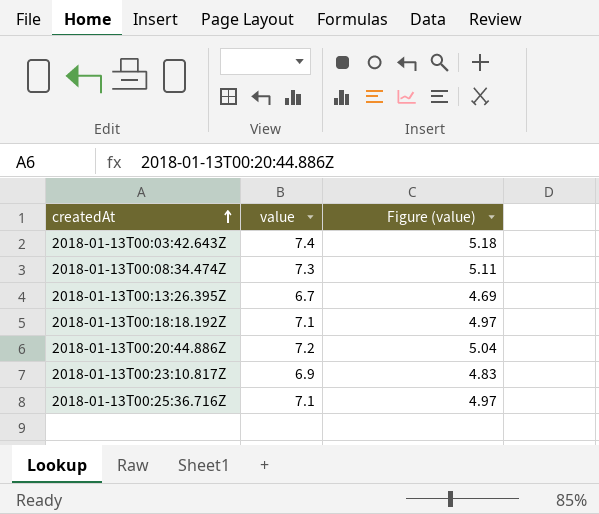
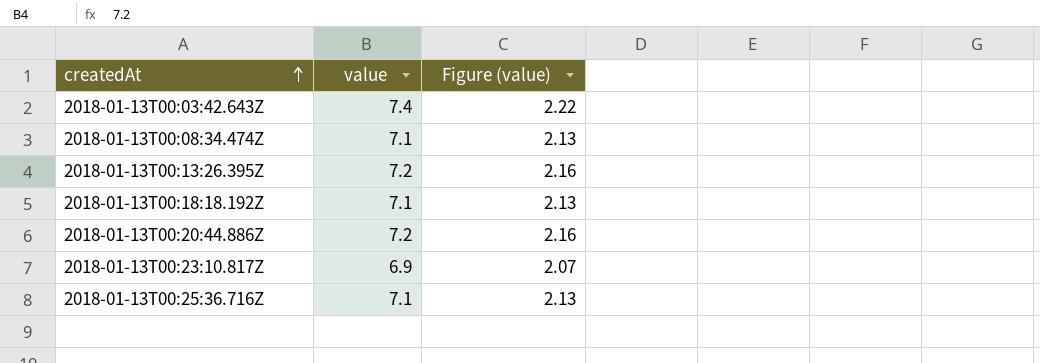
column Figure (value) | formula: [value] * 0.7 -> [value] * 0.3
2018-01-13T00:08:34.474Z | value: 7.3 -> 7.1
2018-01-13T00:13:26.395Z | value: 6.7 -> 7.2

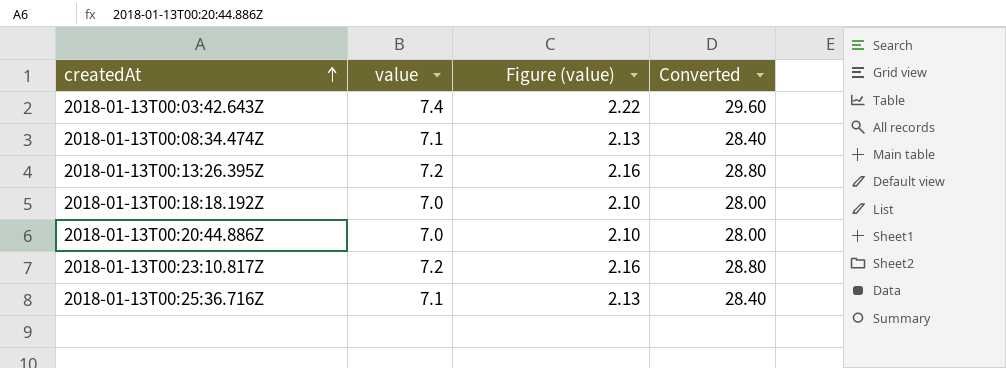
column Converted | formula: none -> [value] * 4
2018-01-13T00:18:18.192Z | value: 7.1 -> 7.0
2018-01-13T00:18:18.192Z | Figure (value): 2.13 -> 2.10
2018-01-13T00:20:44.886Z | value: 7.2 -> 7.0
2018-01-13T00:20:44.886Z | Figure (value): 2.16 -> 2.10
2018-01-13T00:23:10.817Z | value: 6.9 -> 7.2
2018-01-13T00:23:10.817Z | Figure (value): 2.07 -> 2.16

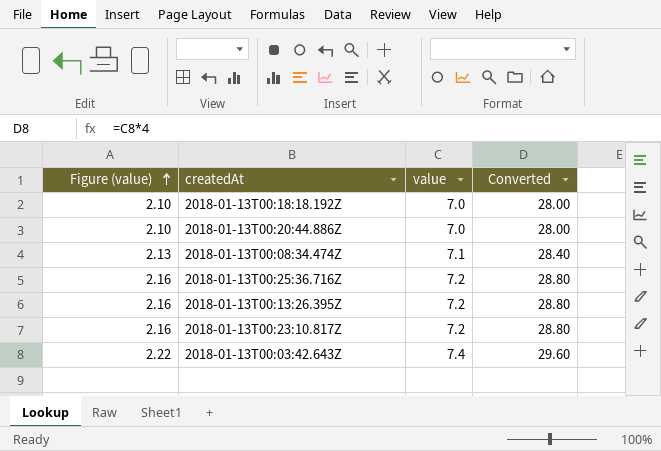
row order: createdAt ascending -> Figure (value) ascending
column Figure (value) | position: 3 -> 1
2018-01-13T00:25:36.716Z | Figure (value): 2.13 -> 2.16
2018-01-13T00:25:36.716Z | value: 7.1 -> 7.2
2018-01-13T00:25:36.716Z | Converted: 28.40 -> 28.80

